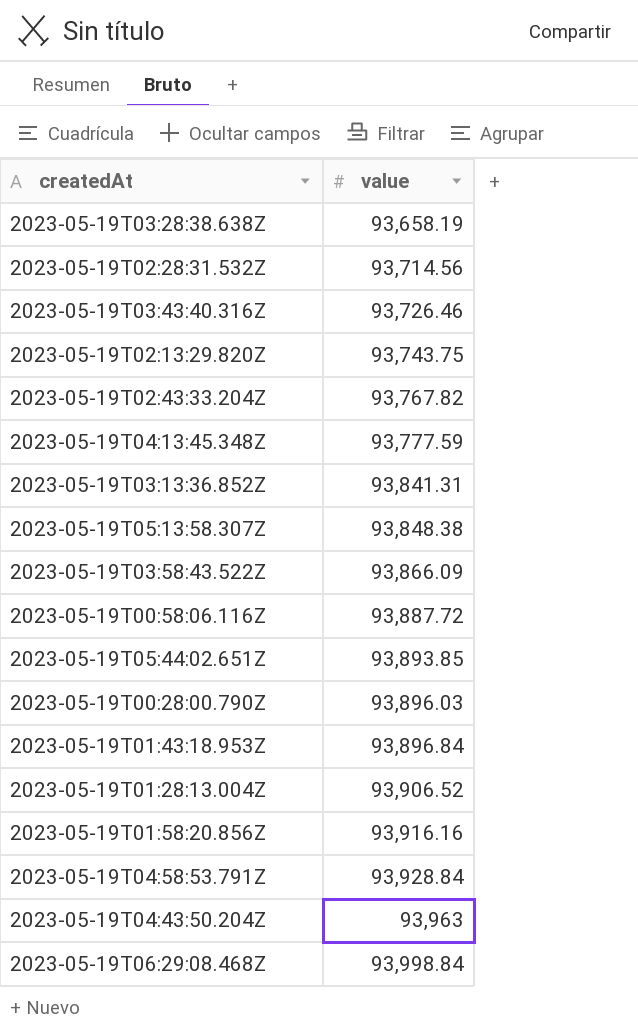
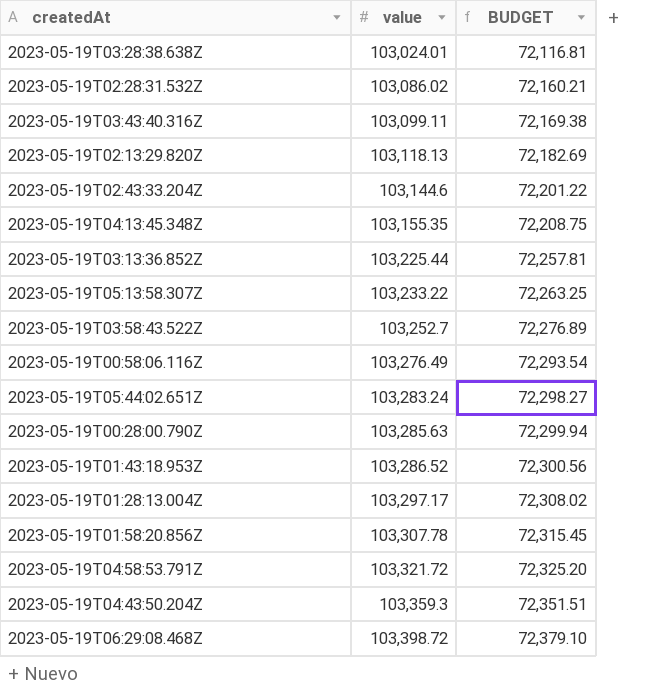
column BUDGET | formula: none -> [value] * 0.7
2023-05-19T03:28:38.638Z | value: 93,658.19 -> 103,024.01
2023-05-19T02:28:31.532Z | value: 93,714.56 -> 103,086.02
2023-05-19T03:43:40.316Z | value: 93,726.46 -> 103,099.11
2023-05-19T02:13:29.820Z | value: 93,743.75 -> 103,118.13
2023-05-19T02:43:33.204Z | value: 93,767.82 -> 103,144.6
2023-05-19T04:13:45.348Z | value: 93,777.59 -> 103,155.35
2023-05-19T03:13:36.852Z | value: 93,841.31 -> 103,225.44
2023-05-19T05:13:58.307Z | value: 93,848.38 -> 103,233.22
2023-05-19T03:58:43.522Z | value: 93,866.09 -> 103,252.7
2023-05-19T00:58:06.116Z | value: 93,887.72 -> 103,276.49
2023-05-19T05:44:02.651Z | value: 93,893.85 -> 103,283.24
2023-05-19T00:28:00.790Z | value: 93,896.03 -> 103,285.63
2023-05-19T01:43:18.953Z | value: 93,896.84 -> 103,286.52
2023-05-19T01:28:13.004Z | value: 93,906.52 -> 103,297.17
2023-05-19T01:58:20.856Z | value: 93,916.16 -> 103,307.78
2023-05-19T04:58:53.791Z | value: 93,928.84 -> 103,321.72
2023-05-19T04:43:50.204Z | value: 93,963 -> 103,359.3
2023-05-19T06:29:08.468Z | value: 93,998.84 -> 103,398.72

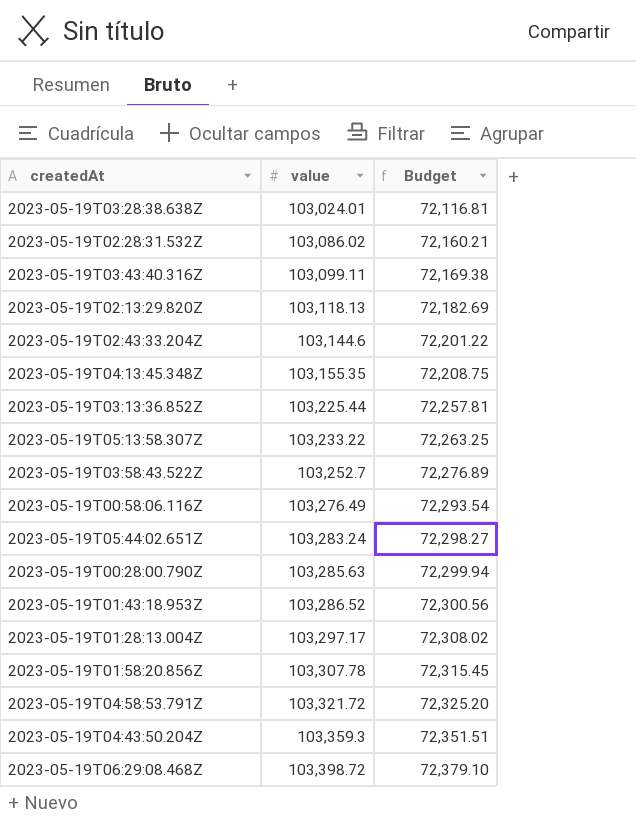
column name: BUDGET -> Budget

